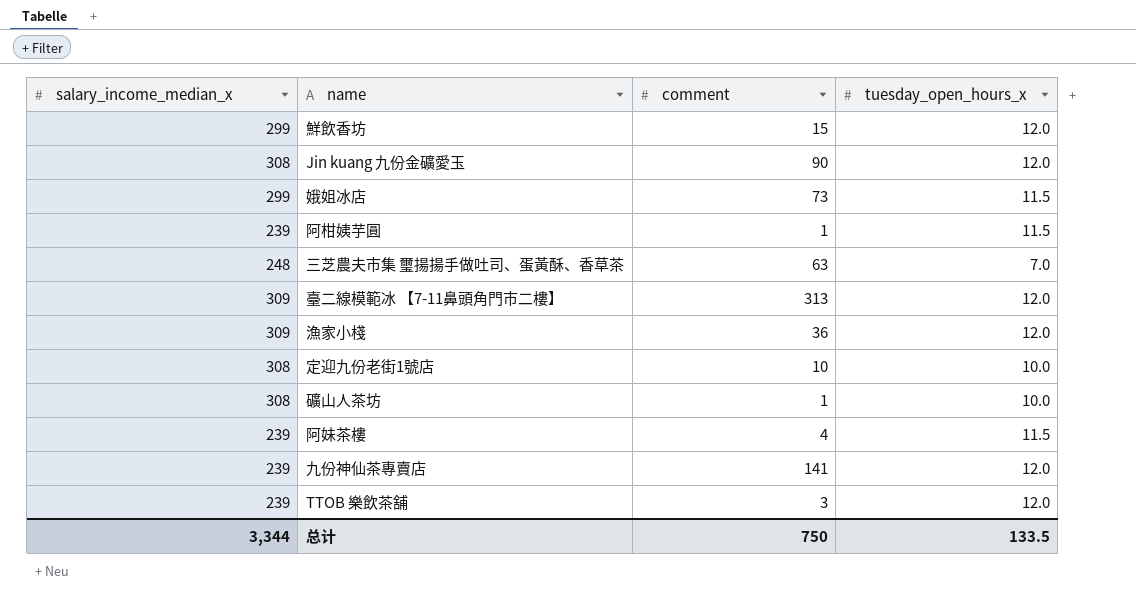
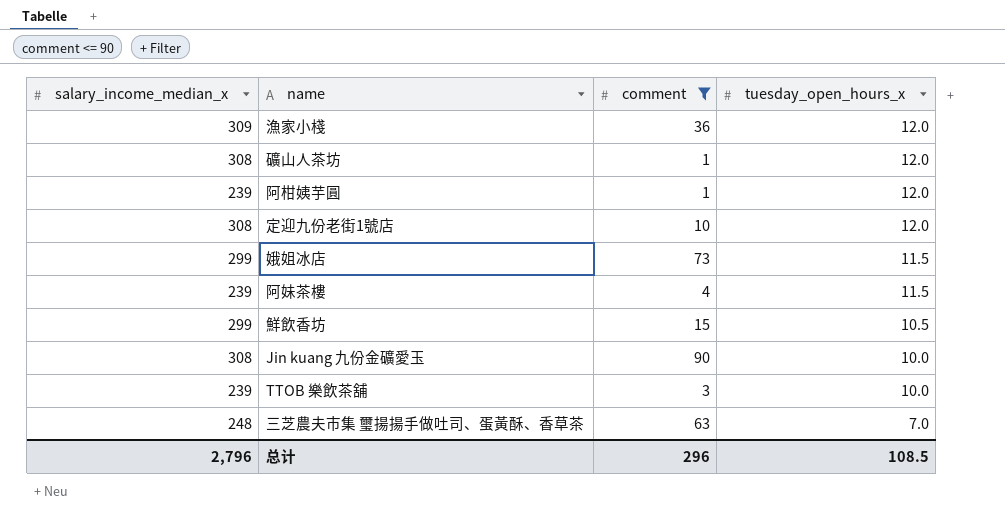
filter: none -> comment <= 90
row order: none -> tuesday_open_hours_x descending
礦山人茶坊 | tuesday_open_hours_x: 10.0 -> 12.0
阿柑姨芋圓 | tuesday_open_hours_x: 11.5 -> 12.0
定迎九份老街1號店 | tuesday_open_hours_x: 10.0 -> 12.0
鮮飲香坊 | tuesday_open_hours_x: 12.0 -> 10.5
Jin kuang 九份金礦愛玉 | tuesday_open_hours_x: 12.0 -> 10.0
TTOB 樂飲茶舖 | tuesday_open_hours_x: 12.0 -> 10.0
总计 | salary_income_median_x: 3,344 -> 2,796
总计 | comment: 750 -> 296
总计 | tuesday_open_hours_x: 133.5 -> 108.5

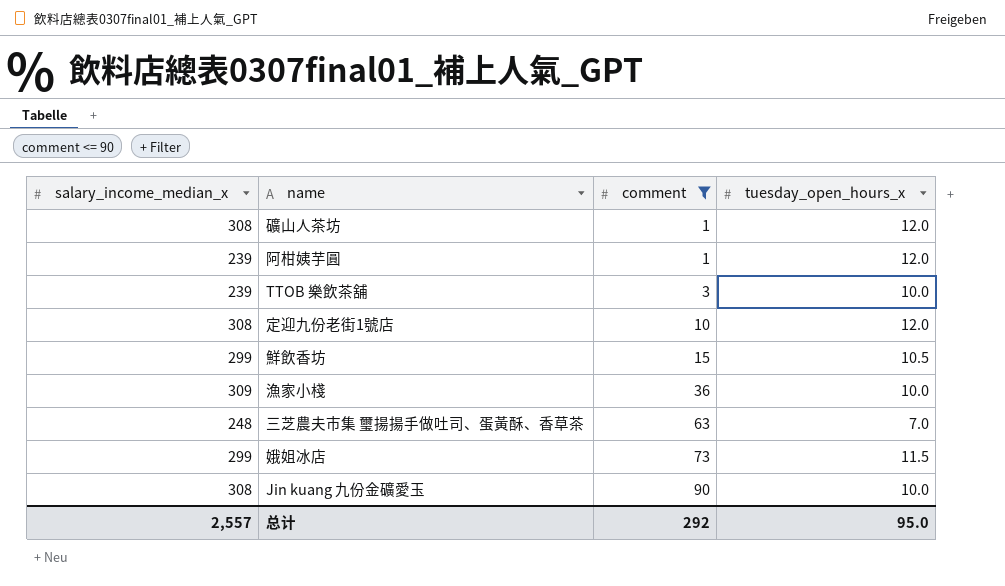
row order: tuesday_open_hours_x descending -> comment ascending
row 阿妹茶樓: 239 | 4 | 11.5 -> none
漁家小棧 | tuesday_open_hours_x: 12.0 -> 10.0
总计 | salary_income_median_x: 2,796 -> 2,557
总计 | comment: 296 -> 292
总计 | tuesday_open_hours_x: 108.5 -> 95.0

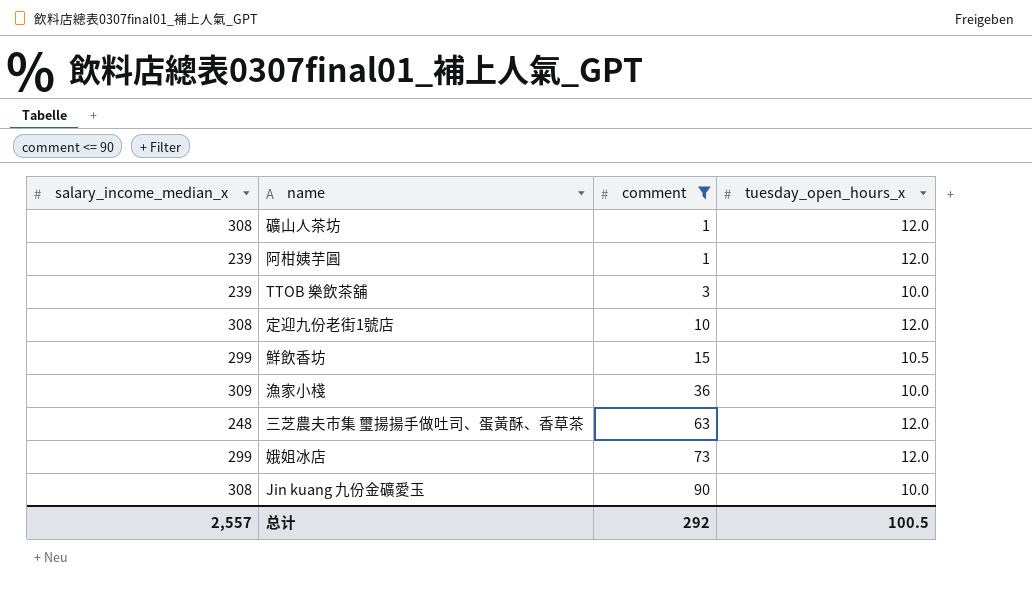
三芝農夫市集 璽揚揚手做吐司、蛋黃酥、香草茶 | tuesday_open_hours_x: 7.0 -> 12.0
娥姐冰店 | tuesday_open_hours_x: 11.5 -> 12.0
总计 | tuesday_open_hours_x: 95.0 -> 100.5

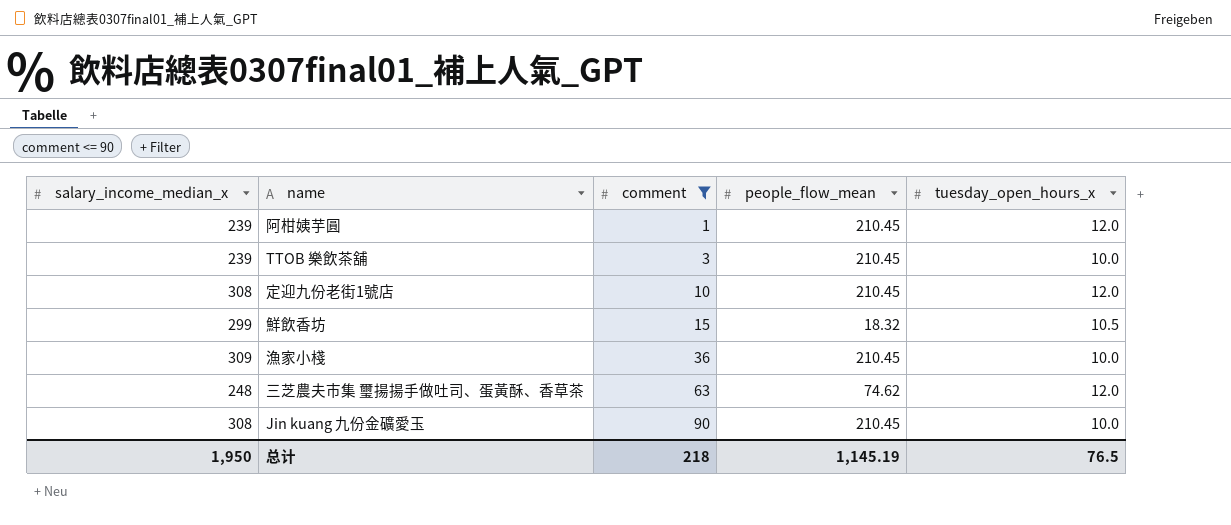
column people_flow_mean | position: none -> 4
row 礦山人茶坊: 308 | 1 | 12.0 -> none
row 娥姐冰店: 299 | 73 | 12.0 -> none
总计 | salary_income_median_x: 2,557 -> 1,950
总计 | comment: 292 -> 218
总计 | tuesday_open_hours_x: 100.5 -> 76.5

